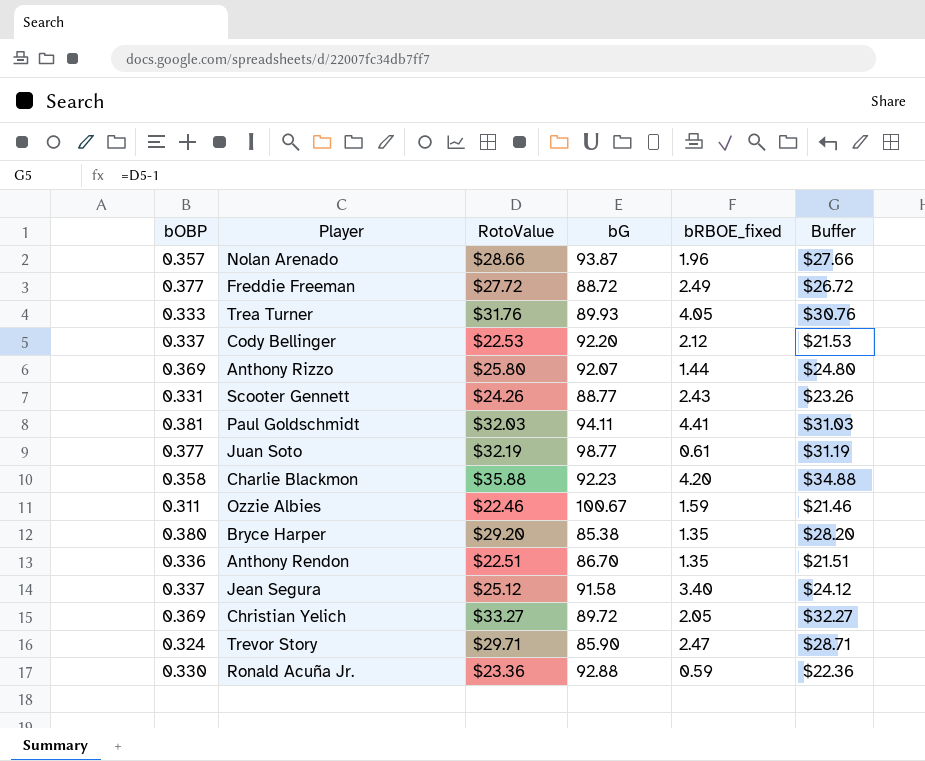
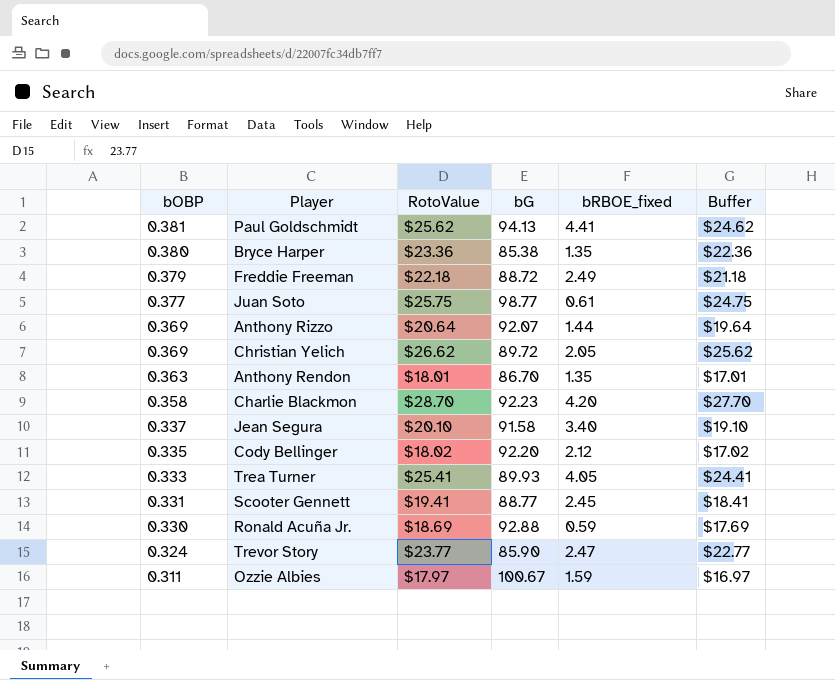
row order: none -> bOBP descending
row Nolan Arenado: 0.357 | $28.66 | 93.87 | 1.96 | $27.66 -> none
Paul Goldschmidt | RotoValue: $32.03 -> $25.62
Paul Goldschmidt | bG: 94.11 -> 94.13
Paul Goldschmidt | Buffer: $31.03 -> $24.62
Bryce Harper | RotoValue: $29.20 -> $23.36
Bryce Harper | Buffer: $28.20 -> $22.36
Freddie Freeman | bOBP: 0.377 -> 0.379
Freddie Freeman | RotoValue: $27.72 -> $22.18
Freddie Freeman | Buffer: $26.72 -> $21.18
Juan Soto | RotoValue: $32.19 -> $25.75
Juan Soto | Buffer: $31.19 -> $24.75
Anthony Rizzo | RotoValue: $25.80 -> $20.64
Anthony Rizzo | Buffer: $24.80 -> $19.64
Christian Yelich | RotoValue: $33.27 -> $26.62
Christian Yelich | Buffer: $32.27 -> $25.62
Anthony Rendon | bOBP: 0.336 -> 0.363
Anthony Rendon | RotoValue: $22.51 -> $18.01
Anthony Rendon | Buffer: $21.51 -> $17.01
Charlie Blackmon | RotoValue: $35.88 -> $28.70
Charlie Blackmon | Buffer: $34.88 -> $27.70
Jean Segura | RotoValue: $25.12 -> $20.10
Jean Segura | Buffer: $24.12 -> $19.10
Cody Bellinger | bOBP: 0.337 -> 0.335
Cody Bellinger | RotoValue: $22.53 -> $18.02
Cody Bellinger | Buffer: $21.53 -> $17.02
Trea Turner | RotoValue: $31.76 -> $25.41
Trea Turner | Buffer: $30.76 -> $24.41
Scooter Gennett | RotoValue: $24.26 -> $19.41
Scooter Gennett | bRBOE_fixed: 2.43 -> 2.45
Scooter Gennett | Buffer: $23.26 -> $18.41
Ronald Acuña Jr. | RotoValue: $23.36 -> $18.69
Ronald Acuña Jr. | Buffer: $22.36 -> $17.69
Trevor Story | RotoValue: $29.71 -> $23.77
Trevor Story | Buffer: $28.71 -> $22.77
Ozzie Albies | RotoValue: $22.46 -> $17.97
Ozzie Albies | Buffer: $21.46 -> $16.97

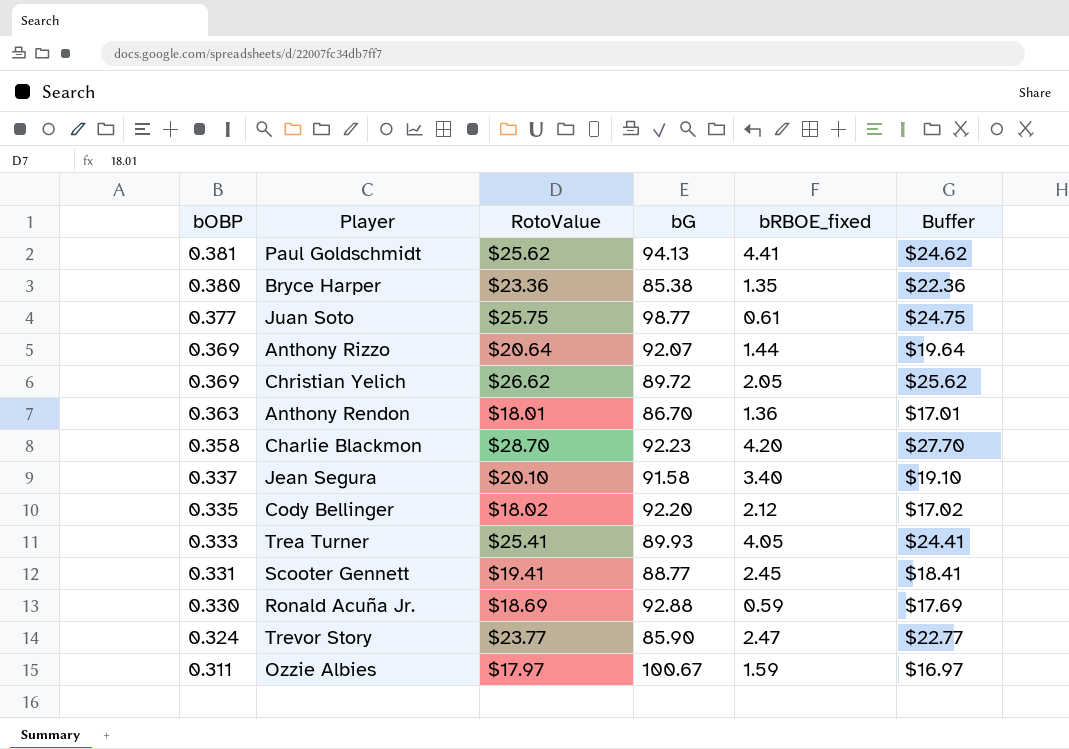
row Freddie Freeman: 0.379 | $22.18 | 88.72 | 2.49 | $21.18 -> none
Anthony Rendon | bRBOE_fixed: 1.35 -> 1.36

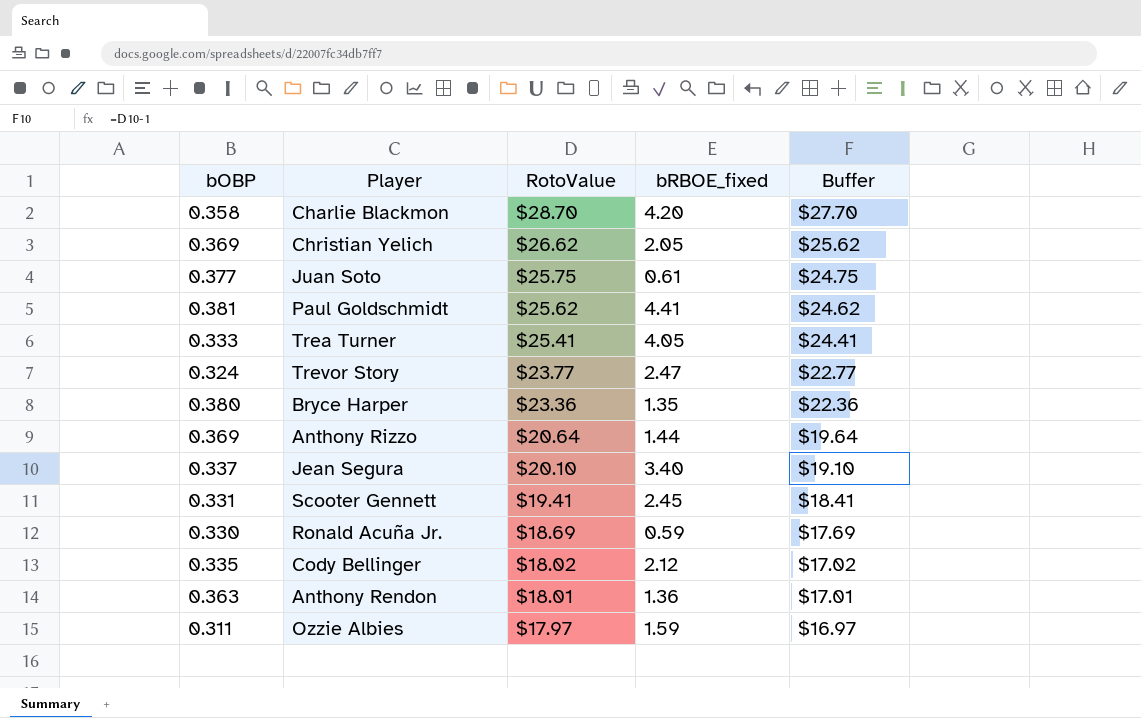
row order: bOBP descending -> RotoValue descending
column bG | position: 4 -> none

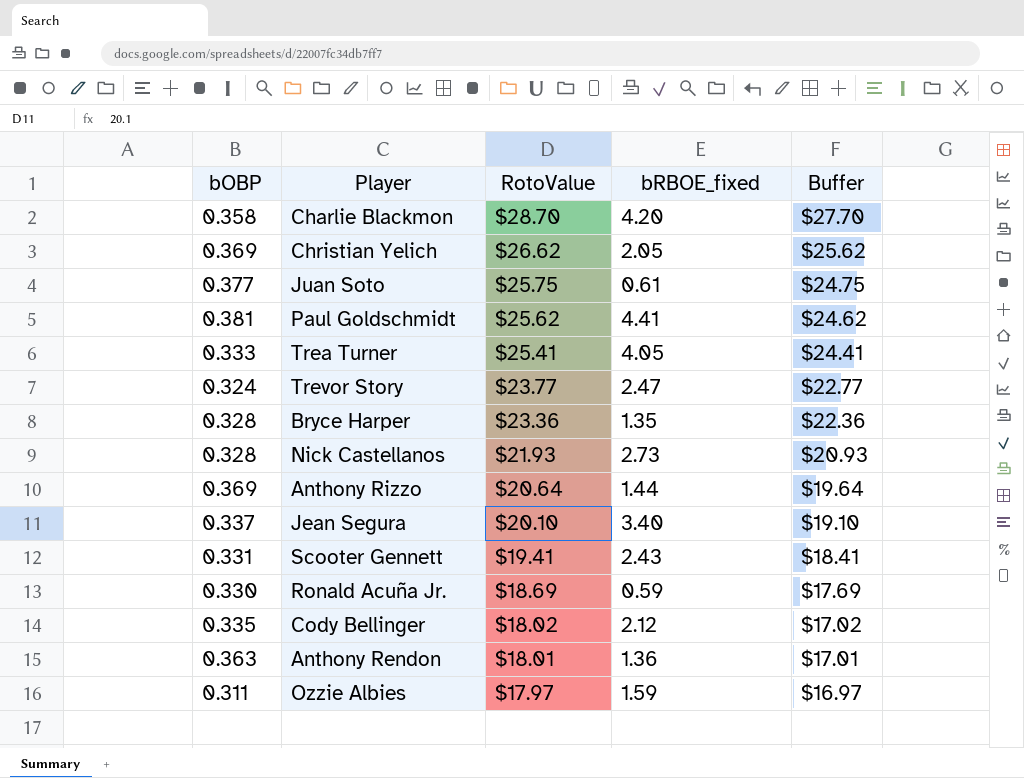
Bryce Harper | bOBP: 0.380 -> 0.328
row Nick Castellanos: none -> 0.328 | $21.93 | 2.73 | $20.93
Scooter Gennett | bRBOE_fixed: 2.45 -> 2.43

